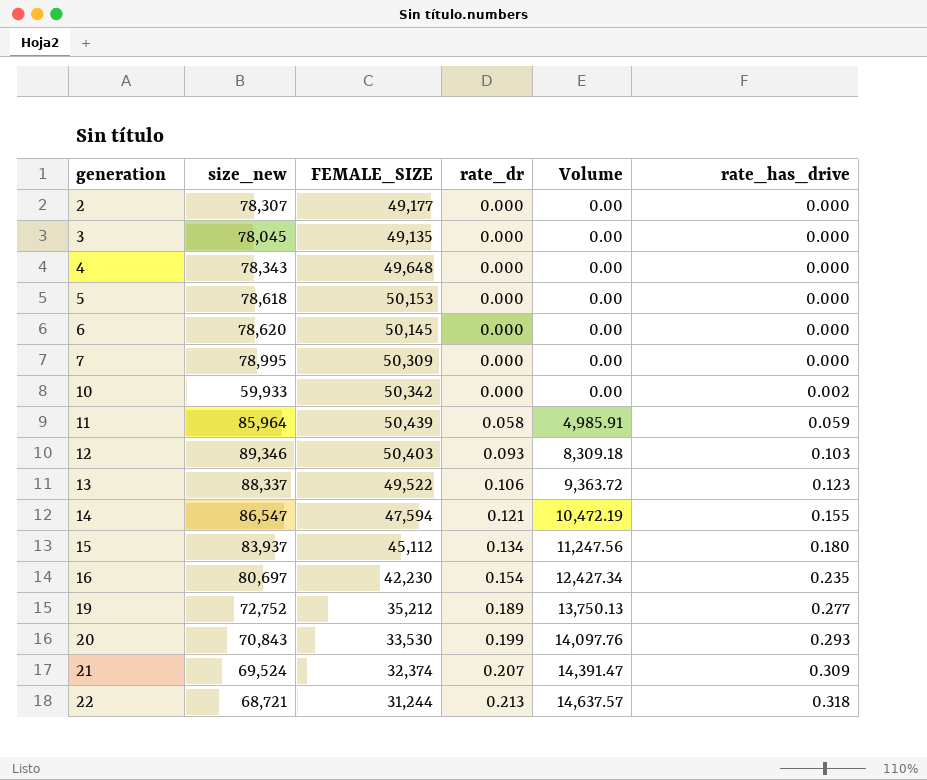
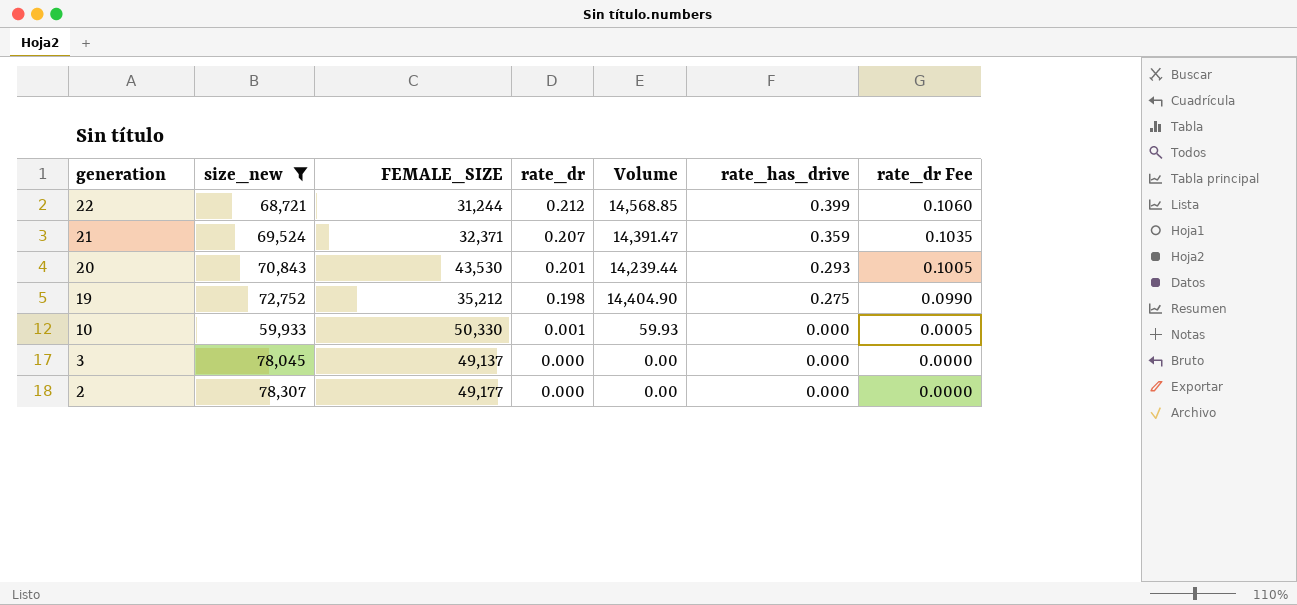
filter: none -> size_new <= 78,307
row order: generation ascending -> generation descending
column rate_dr Fee | formula: none -> [rate_dr] * 0.5
22 | rate_dr: 0.213 -> 0.212
22 | Volume: 14,637.57 -> 14,568.85
22 | rate_has_drive: 0.318 -> 0.399
21 | FEMALE_SIZE: 32,374 -> 32,371
21 | rate_has_drive: 0.309 -> 0.359
20 | FEMALE_SIZE: 33,530 -> 43,530
20 | rate_dr: 0.199 -> 0.201
20 | Volume: 14,097.76 -> 14,239.44
19 | rate_dr: 0.189 -> 0.198
19 | Volume: 13,750.13 -> 14,404.90
19 | rate_has_drive: 0.277 -> 0.275
10 | FEMALE_SIZE: 50,342 -> 50,330
10 | rate_dr: 0.000 -> 0.001
10 | Volume: 0.00 -> 59.93
10 | rate_has_drive: 0.002 -> 0.000
3 | FEMALE_SIZE: 49,135 -> 49,137

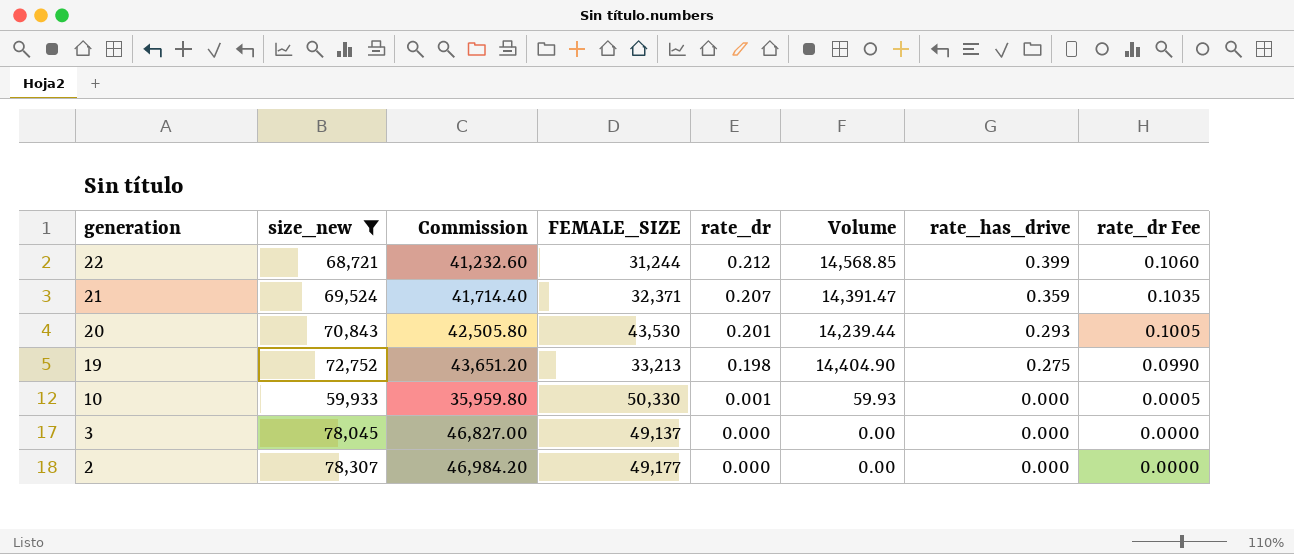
column Commission | formula: none -> [size_new] * 0.6
19 | FEMALE_SIZE: 35,212 -> 33,213

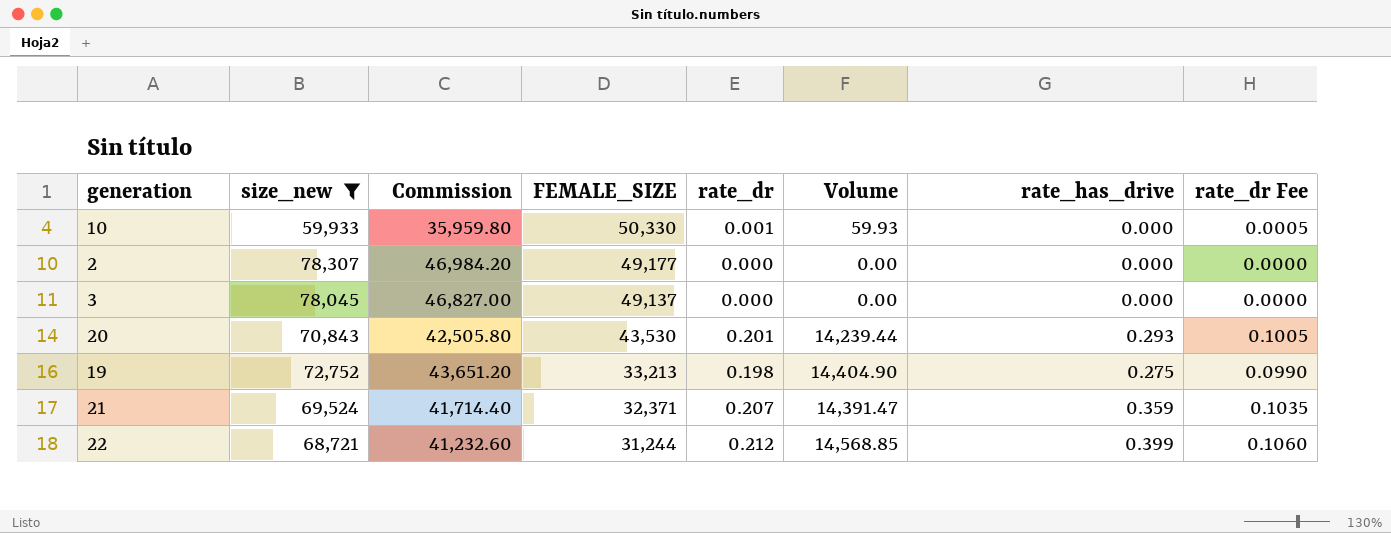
row order: generation descending -> FEMALE_SIZE descending

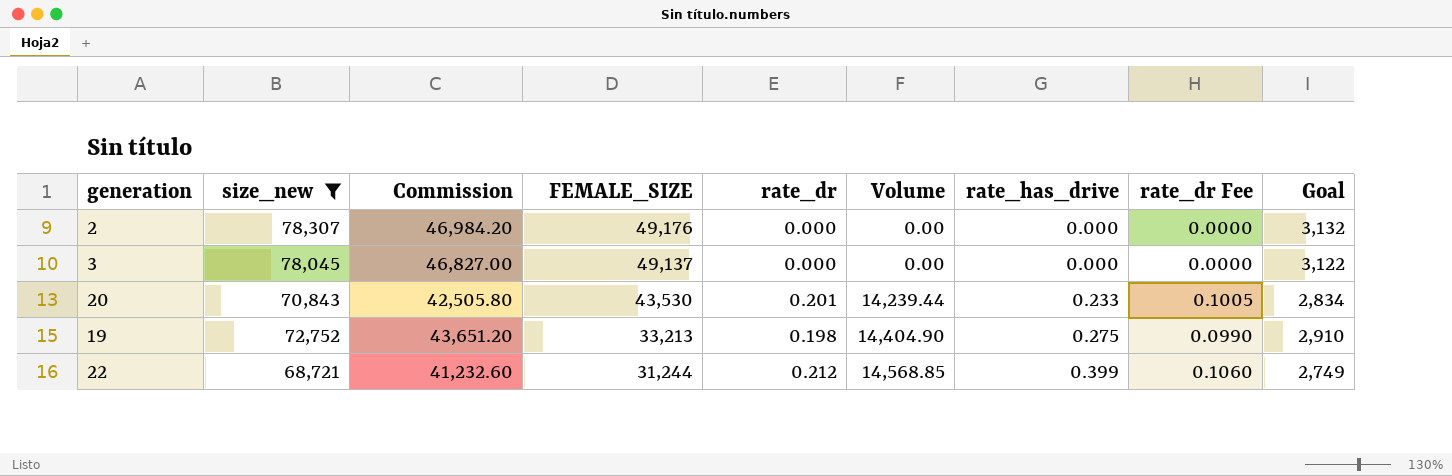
column Goal | formula: none -> [size_new] * 0.04
row 10: 59,933 | 35,959.80 | 50,330 | 0.001 | 59.93 | 0.000 | 0.0005 -> none
row 21: 69,524 | 41,714.40 | 32,371 | 0.207 | 14,391.47 | 0.359 | 0.1035 -> none
2 | FEMALE_SIZE: 49,177 -> 49,176
20 | rate_has_drive: 0.293 -> 0.233

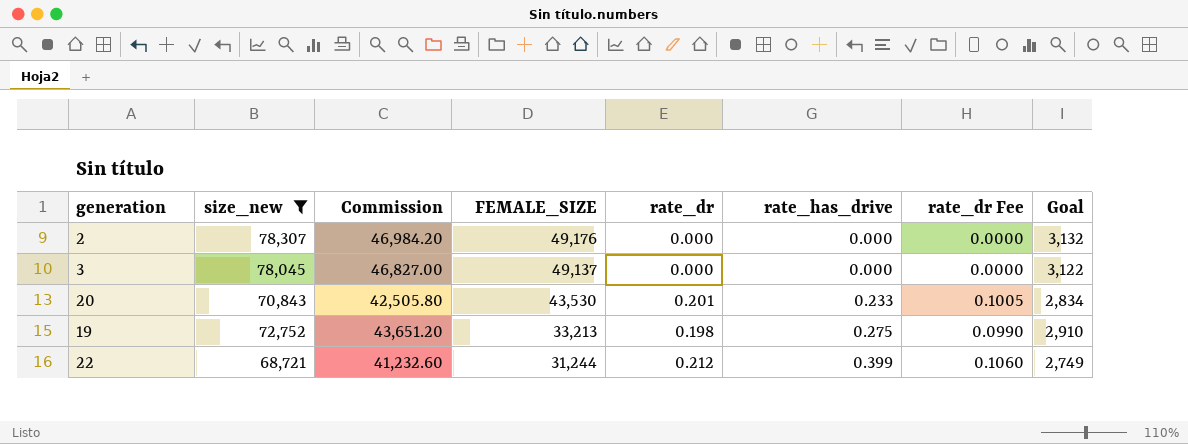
column Volume | formula: [size_new] * [rate_dr] -> none

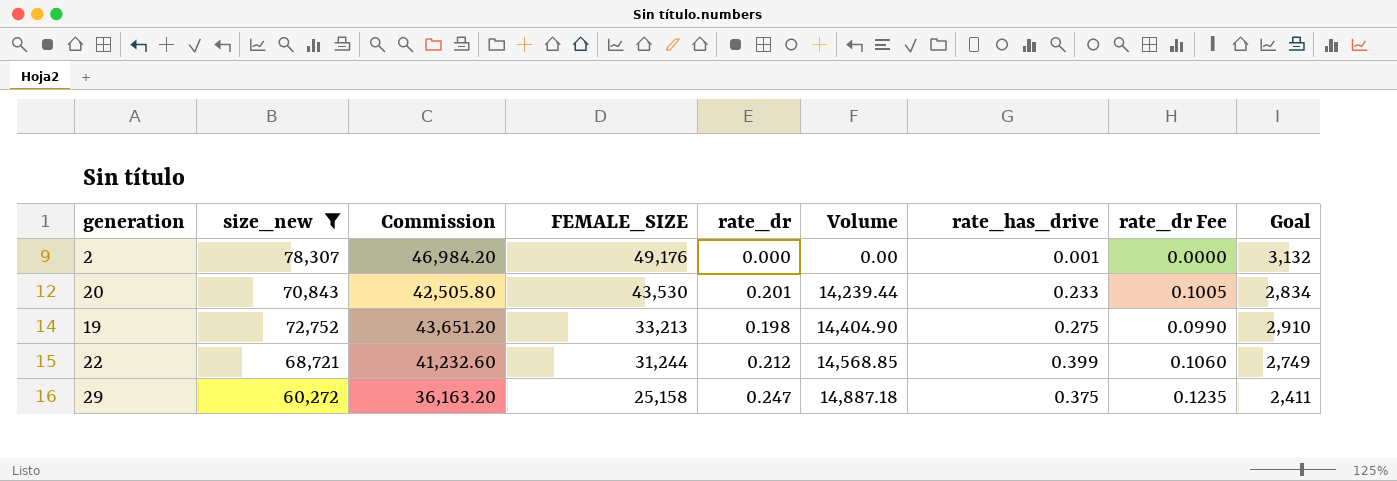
column Volume | formula: none -> [size_new] * [rate_dr]
row 3: 78,045 | 46,827.00 | 49,137 | 0.000 | 0.000 | 0.0000 | 3,122 -> none
2 | rate_has_drive: 0.000 -> 0.001
row 29: none -> 60,272 | 36,163.20 | 25,158 | 0.247 | 14,887.18 | 0.375 | 0.1235 | 2,411

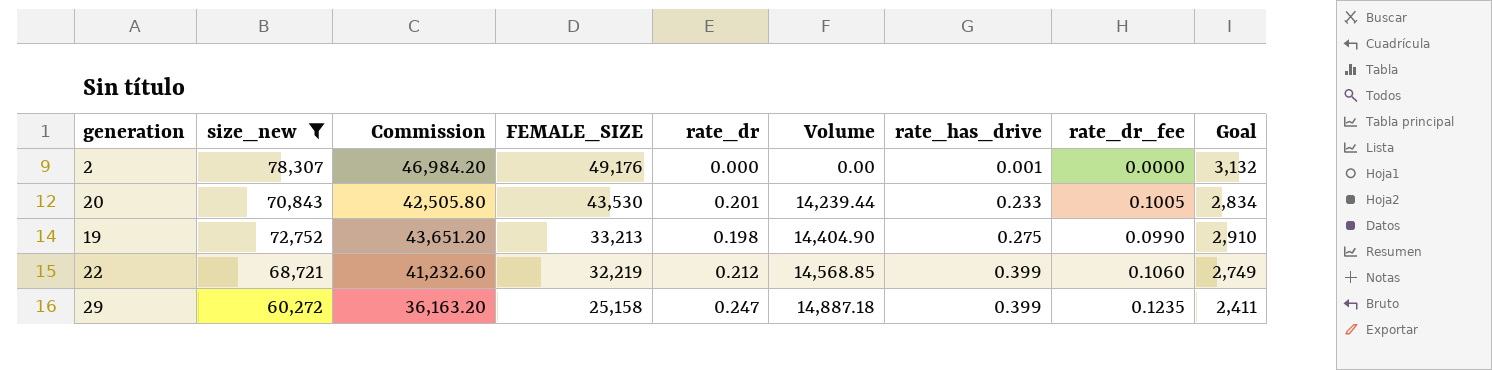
column name: rate_dr Fee -> rate_dr_fee
22 | FEMALE_SIZE: 31,244 -> 32,219
29 | rate_has_drive: 0.375 -> 0.399

